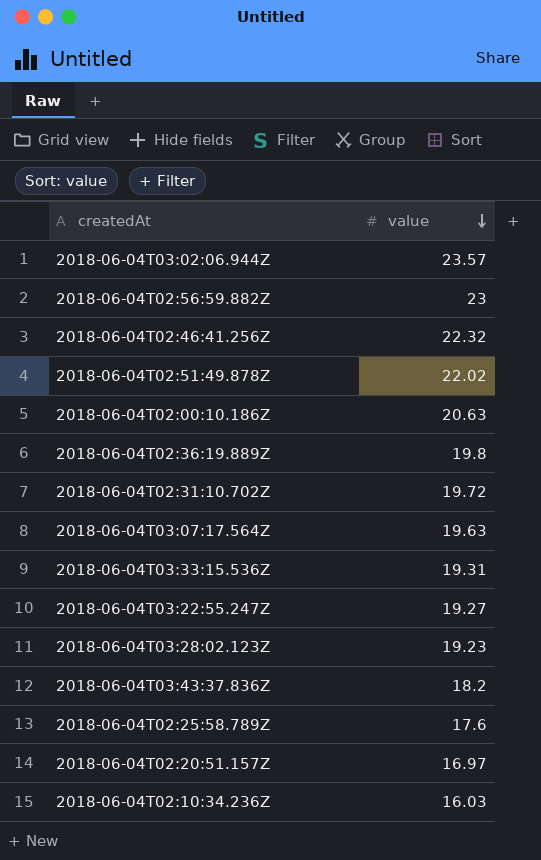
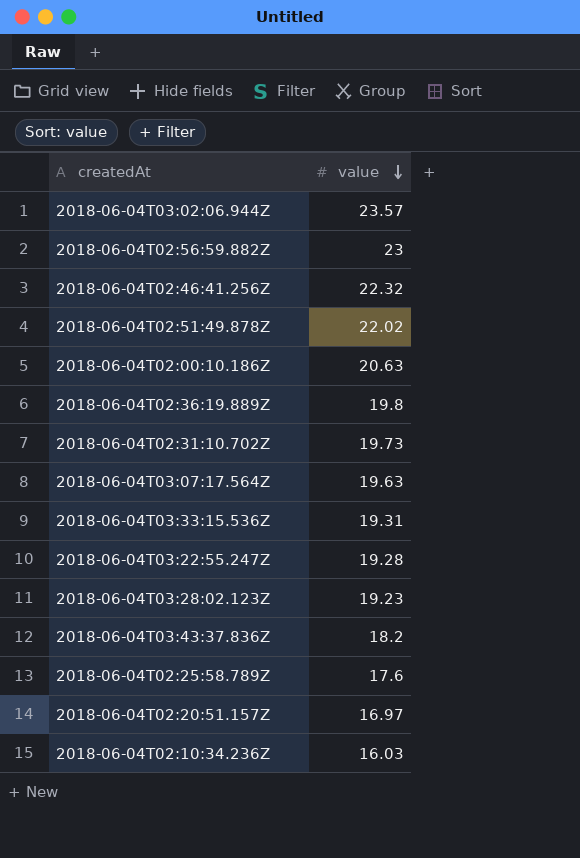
2018-06-04T02:31:10.702Z | value: 19.72 -> 19.73
2018-06-04T03:22:55.247Z | value: 19.27 -> 19.28

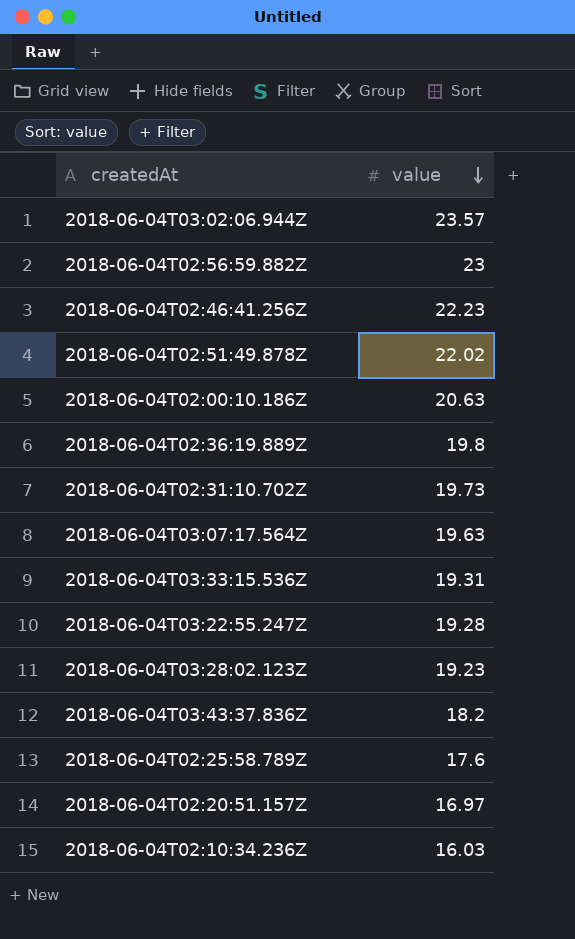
2018-06-04T02:46:41.256Z | value: 22.32 -> 22.23

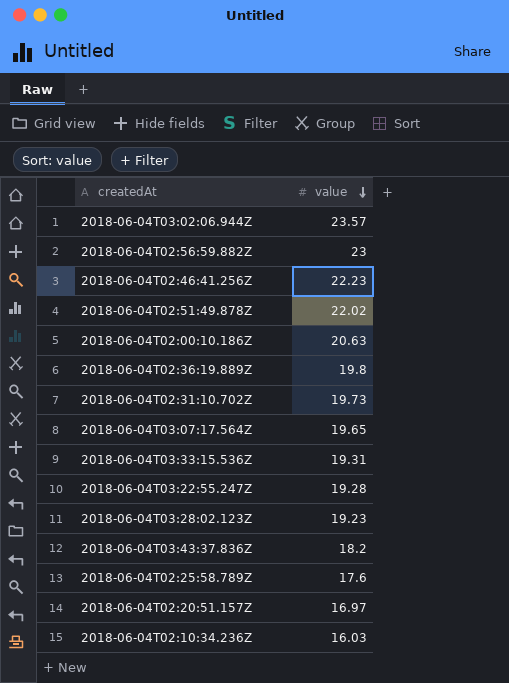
2018-06-04T03:07:17.564Z | value: 19.63 -> 19.65

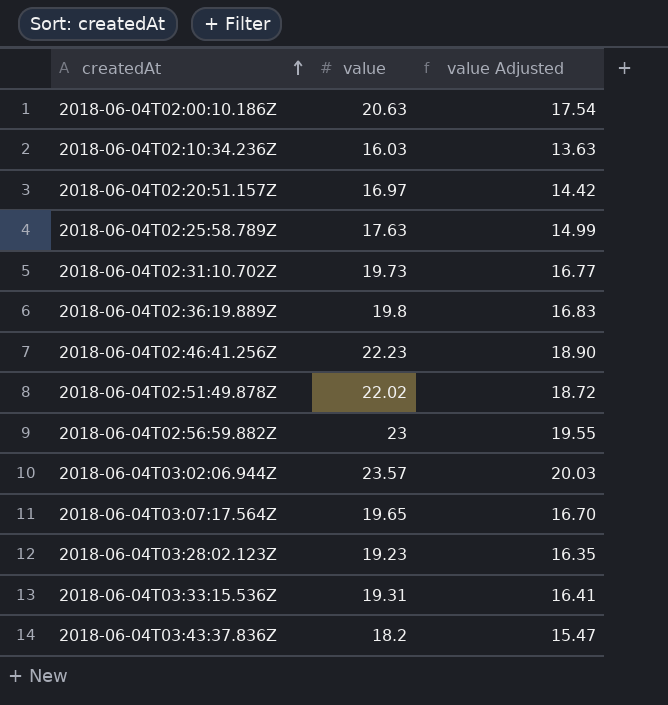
row order: value descending -> createdAt ascending
column value Adjusted | formula: none -> [value] * 0.85
row 2018-06-04T03:22:55.247Z: 19.28 -> none
2018-06-04T02:25:58.789Z | value: 17.6 -> 17.63

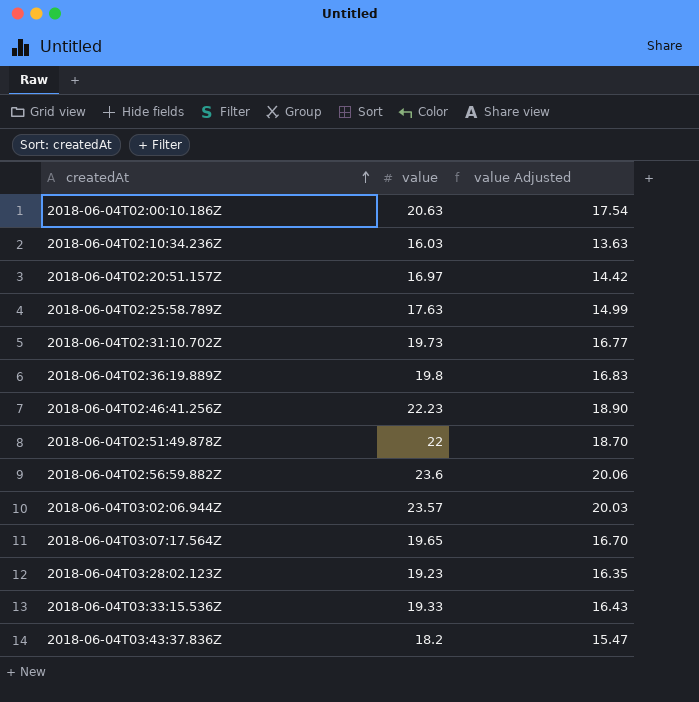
2018-06-04T02:51:49.878Z | value: 22.02 -> 22
2018-06-04T02:51:49.878Z | value Adjusted: 18.72 -> 18.70
2018-06-04T02:56:59.882Z | value: 23 -> 23.6
2018-06-04T02:56:59.882Z | value Adjusted: 19.55 -> 20.06
2018-06-04T03:33:15.536Z | value: 19.31 -> 19.33
2018-06-04T03:33:15.536Z | value Adjusted: 16.41 -> 16.43

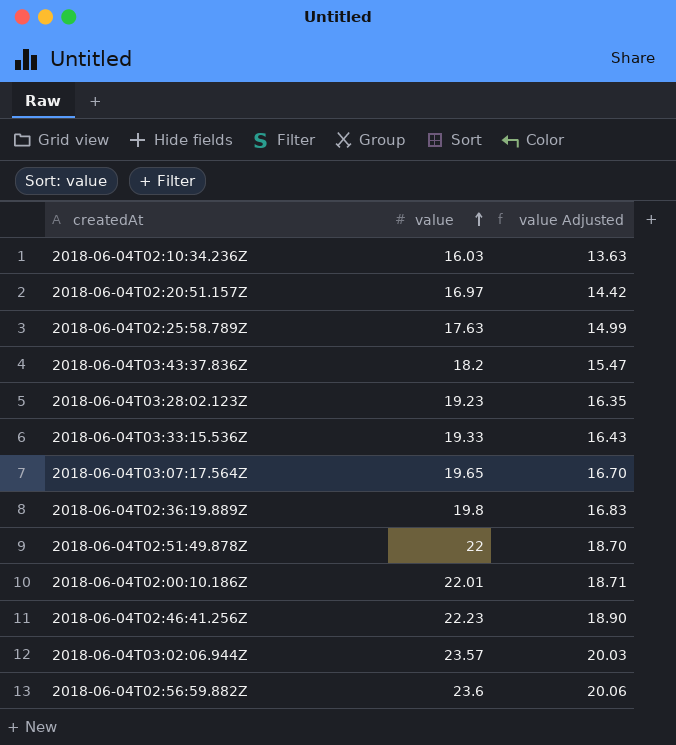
row order: createdAt ascending -> value ascending
row 2018-06-04T02:31:10.702Z: 19.73 | 16.77 -> none
2018-06-04T02:00:10.186Z | value: 20.63 -> 22.01
2018-06-04T02:00:10.186Z | value Adjusted: 17.54 -> 18.71

